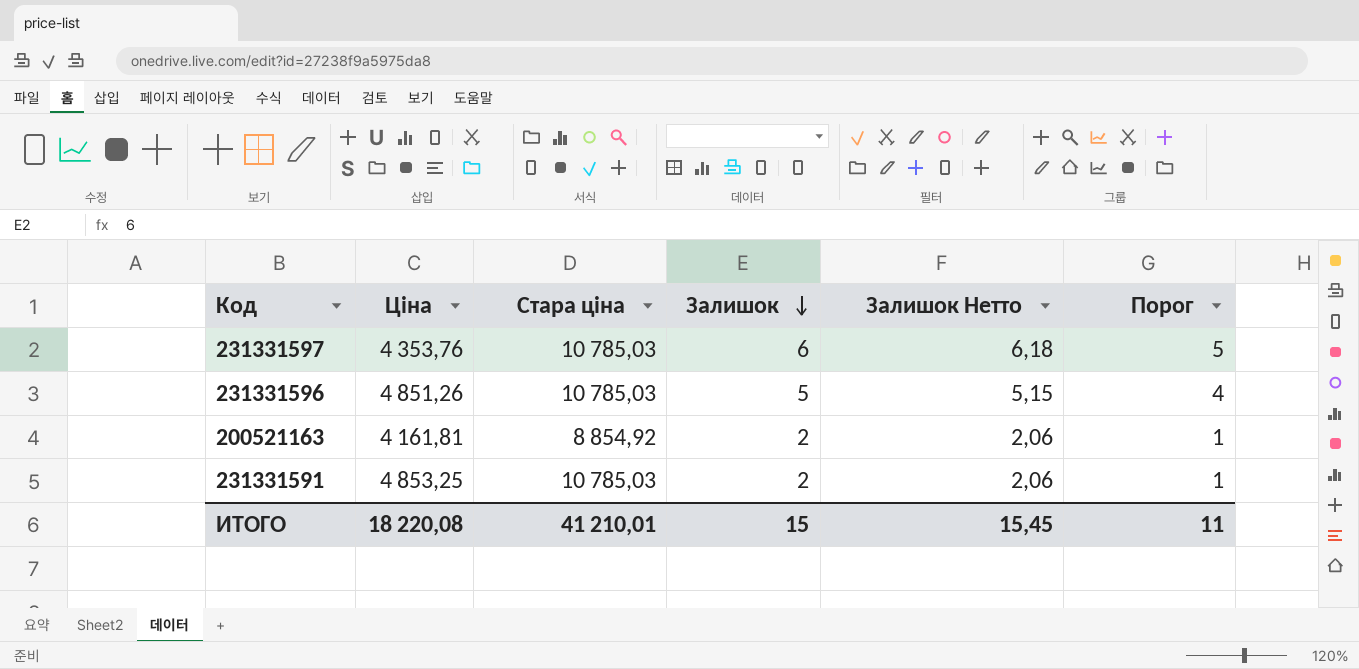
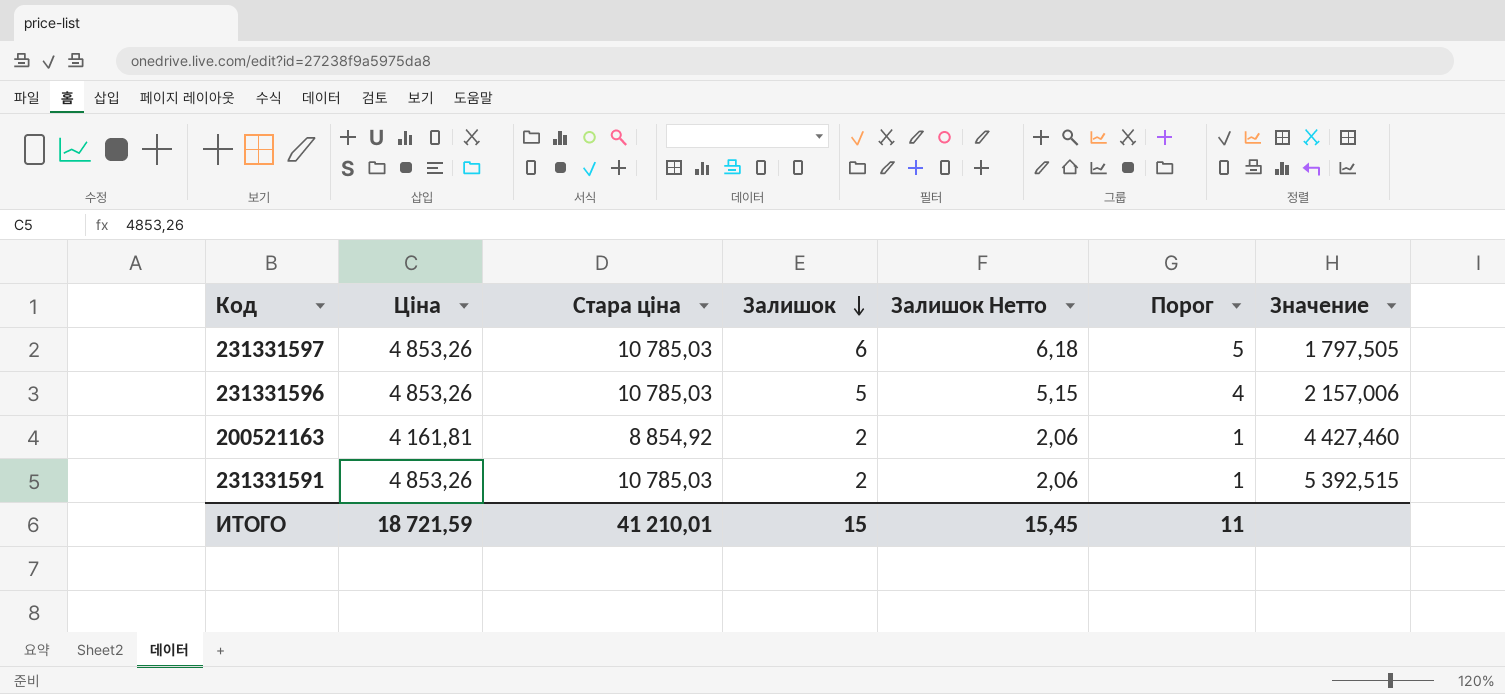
column Значение | formula: none -> [Стара ціна] / [Залишок]
231331597 | Ціна: 4 353,76 -> 4 853,26
231331596 | Ціна: 4 851,26 -> 4 853,26
231331591 | Ціна: 4 853,25 -> 4 853,26
ИТОГО | Ціна: 18 220,08 -> 18 721,59

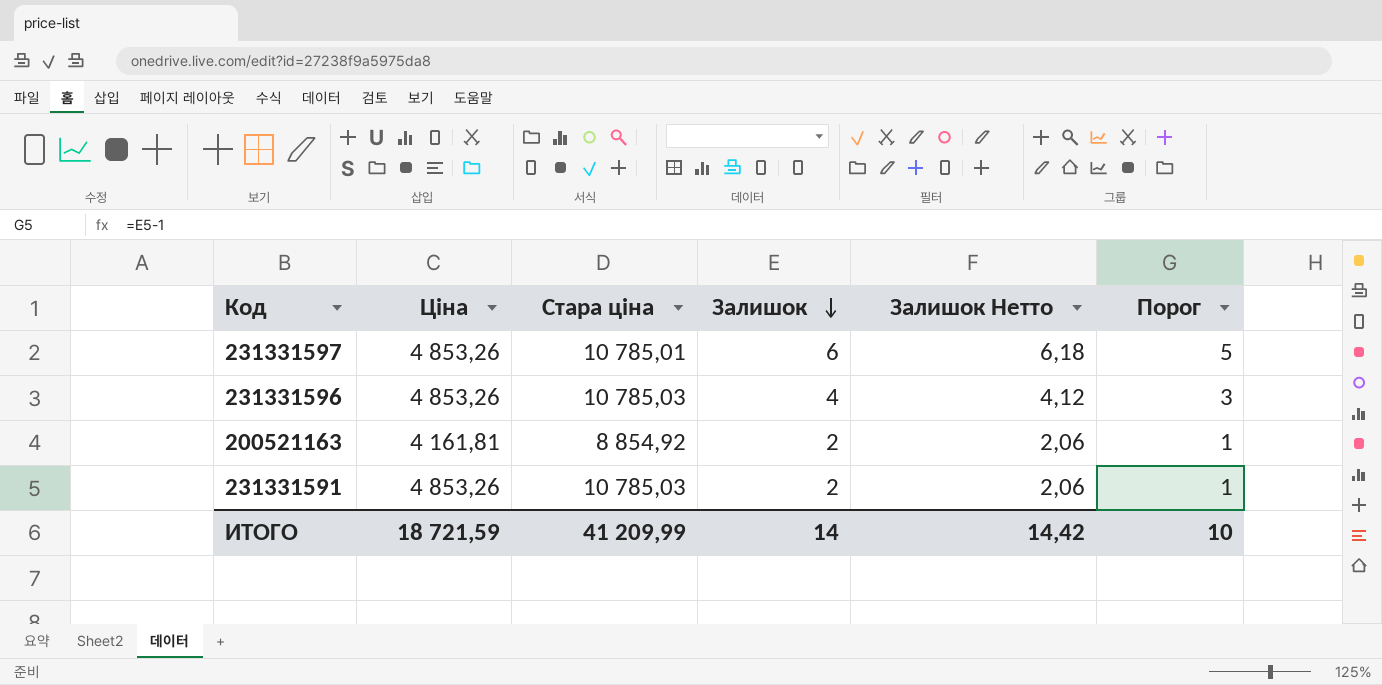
column Значение | formula: [Стара ціна] / [Залишок] -> none
231331597 | Стара ціна: 10 785,03 -> 10 785,01
231331596 | Залишок: 5 -> 4
231331596 | Залишок Нетто: 5,15 -> 4,12
231331596 | Порог: 4 -> 3
ИТОГО | Стара ціна: 41 210,01 -> 41 209,99
ИТОГО | Залишок: 15 -> 14
ИТОГО | Залишок Нетто: 15,45 -> 14,42
ИТОГО | Порог: 11 -> 10

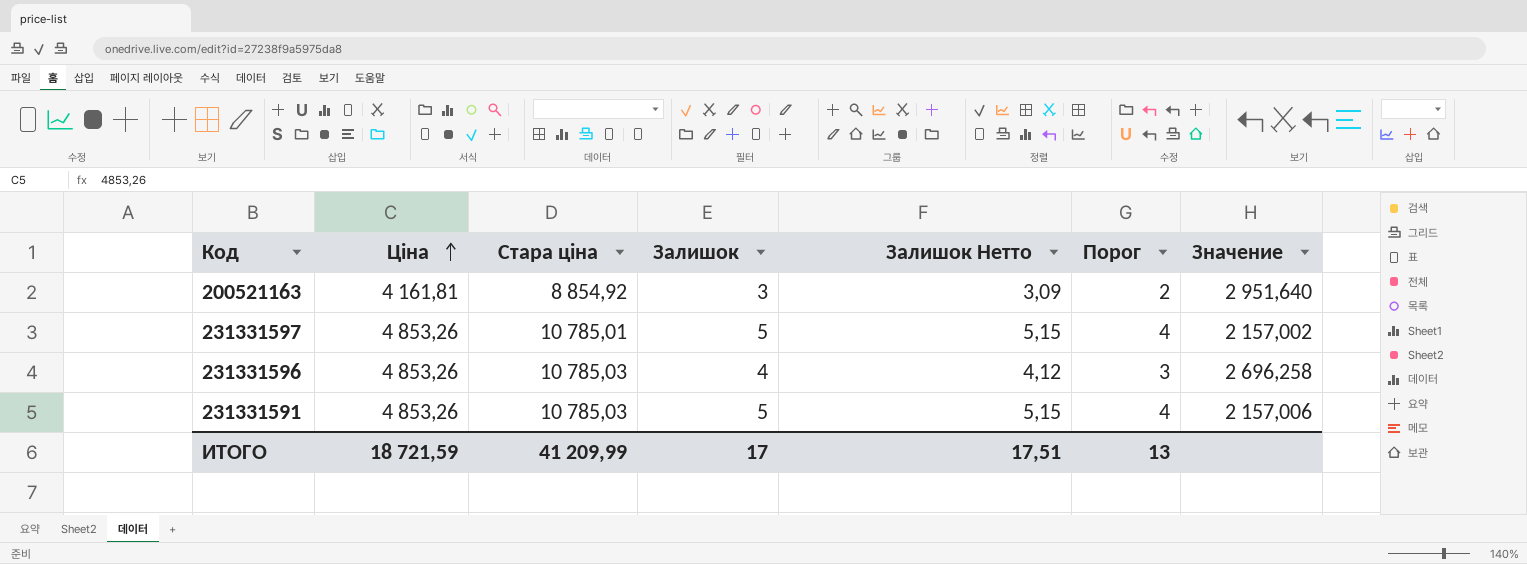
row order: Залишок descending -> Ціна ascending
column Значение | formula: none -> [Стара ціна] / [Залишок]
200521163 | Залишок: 2 -> 3
200521163 | Залишок Нетто: 2,06 -> 3,09
200521163 | Порог: 1 -> 2
231331597 | Залишок: 6 -> 5
231331597 | Залишок Нетто: 6,18 -> 5,15
231331597 | Порог: 5 -> 4
231331591 | Залишок: 2 -> 5
231331591 | Залишок Нетто: 2,06 -> 5,15
231331591 | Порог: 1 -> 4
ИТОГО | Залишок: 14 -> 17
ИТОГО | Залишок Нетто: 14,42 -> 17,51
ИТОГО | Порог: 10 -> 13

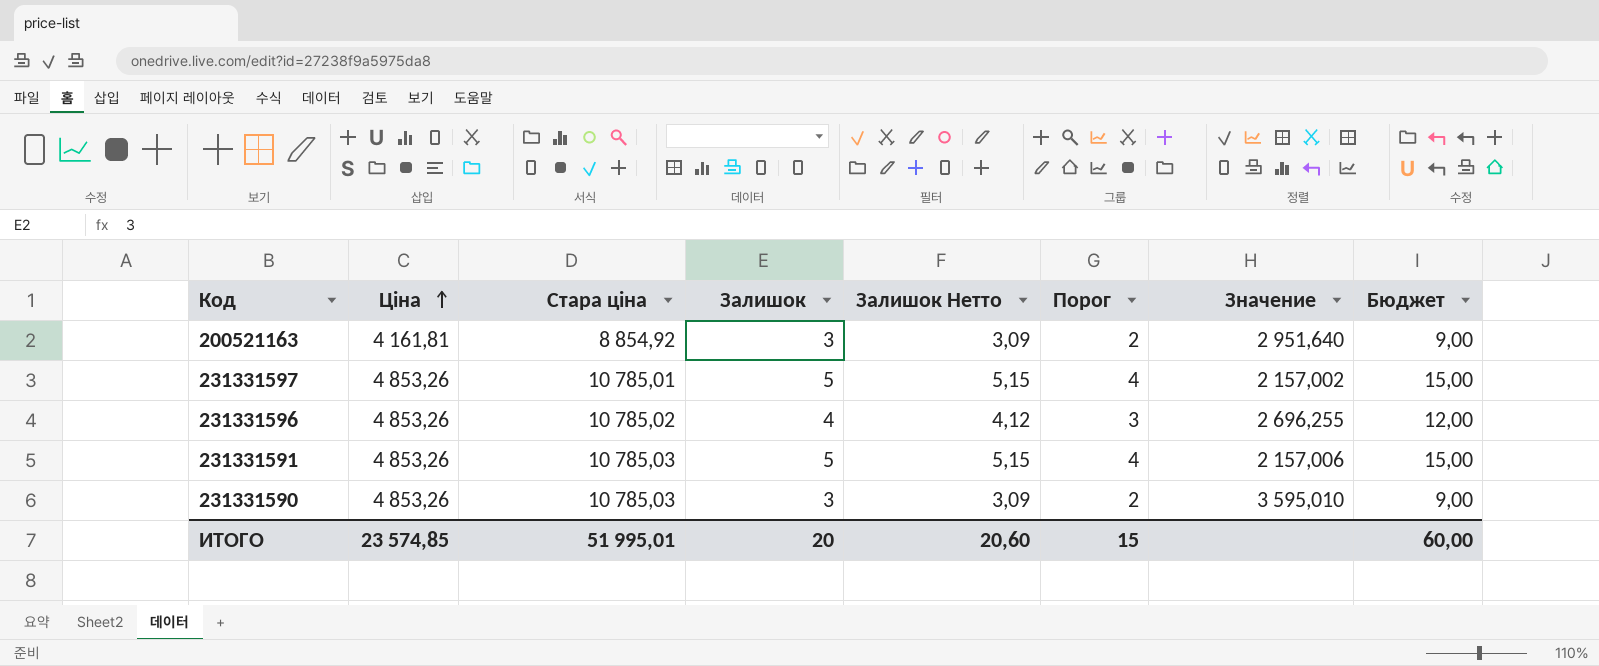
column Бюджет | formula: none -> [Залишок] * 3
231331596 | Стара ціна: 10 785,03 -> 10 785,02
231331596 | Значение: 2 696,258 -> 2 696,255
row 231331590: none -> 4 853,26 | 10 785,03 | 3 | 3,09 | 2 | 3 595,010 | 9,00
ИТОГО | Ціна: 18 721,59 -> 23 574,85
ИТОГО | Стара ціна: 41 209,99 -> 51 995,01
ИТОГО | Залишок: 17 -> 20
ИТОГО | Залишок Нетто: 17,51 -> 20,60
ИТОГО | Порог: 13 -> 15

